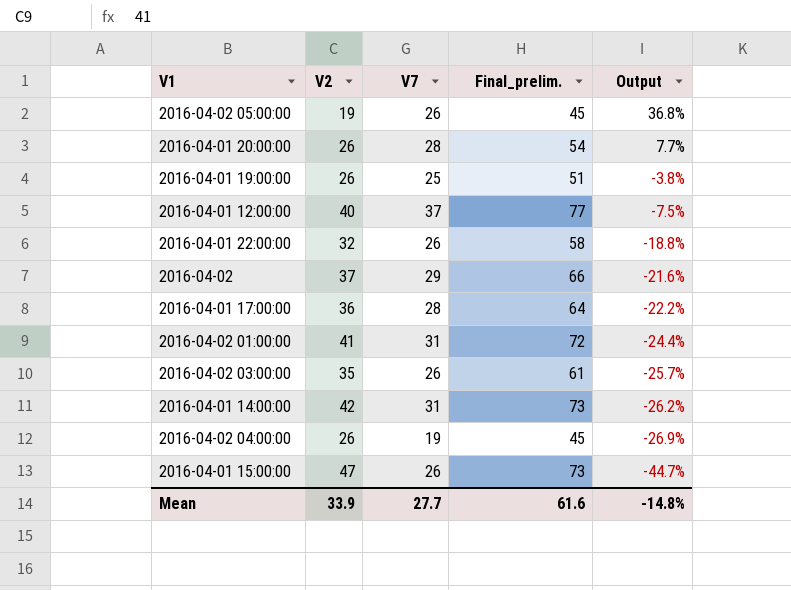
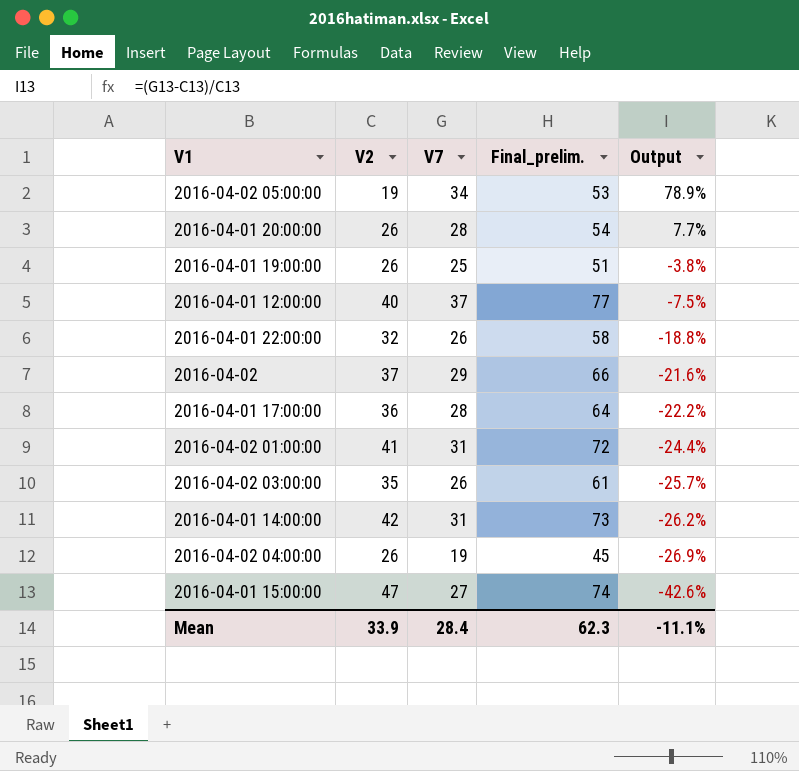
2016-04-02 05:00:00 | V7: 26 -> 34
2016-04-02 05:00:00 | Final_prelim.: 45 -> 53
2016-04-02 05:00:00 | Output: 36.8% -> 78.9%
2016-04-01 15:00:00 | V7: 26 -> 27
2016-04-01 15:00:00 | Final_prelim.: 73 -> 74
2016-04-01 15:00:00 | Output: -44.7% -> -42.6%
Mean | V7: 27.7 -> 28.4
Mean | Final_prelim.: 61.6 -> 62.3
Mean | Output: -14.8% -> -11.1%

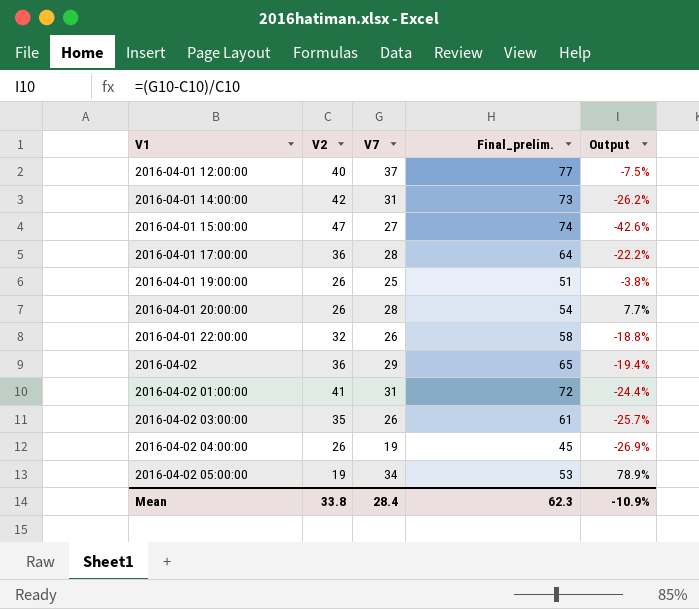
row order: Output descending -> V1 ascending
2016-04-02 | V2: 37 -> 36
2016-04-02 | Final_prelim.: 66 -> 65
2016-04-02 | Output: -21.6% -> -19.4%
Mean | V2: 33.9 -> 33.8
Mean | Output: -11.1% -> -10.9%

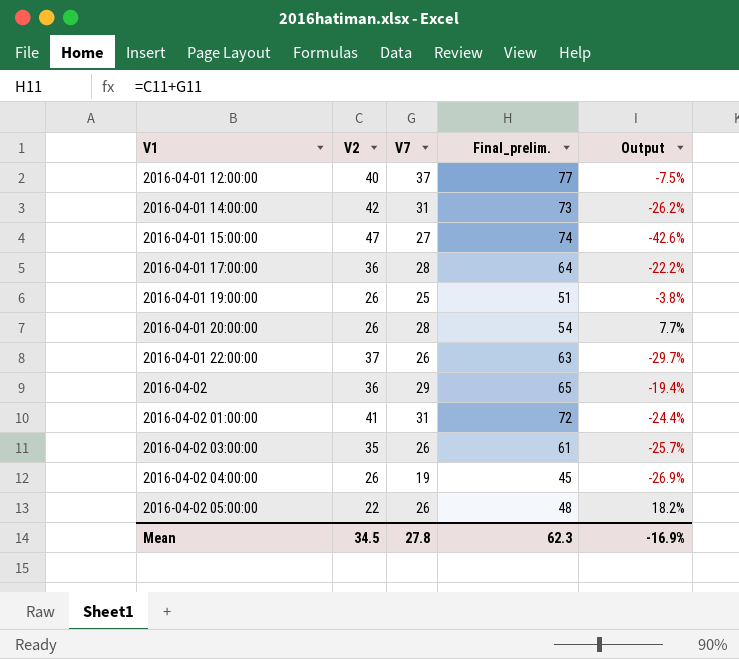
2016-04-01 22:00:00 | V2: 32 -> 37
2016-04-01 22:00:00 | Final_prelim.: 58 -> 63
2016-04-01 22:00:00 | Output: -18.8% -> -29.7%
2016-04-02 05:00:00 | V2: 19 -> 22
2016-04-02 05:00:00 | V7: 34 -> 26
2016-04-02 05:00:00 | Final_prelim.: 53 -> 48
2016-04-02 05:00:00 | Output: 78.9% -> 18.2%
Mean | V2: 33.8 -> 34.5
Mean | V7: 28.4 -> 27.8
Mean | Output: -10.9% -> -16.9%

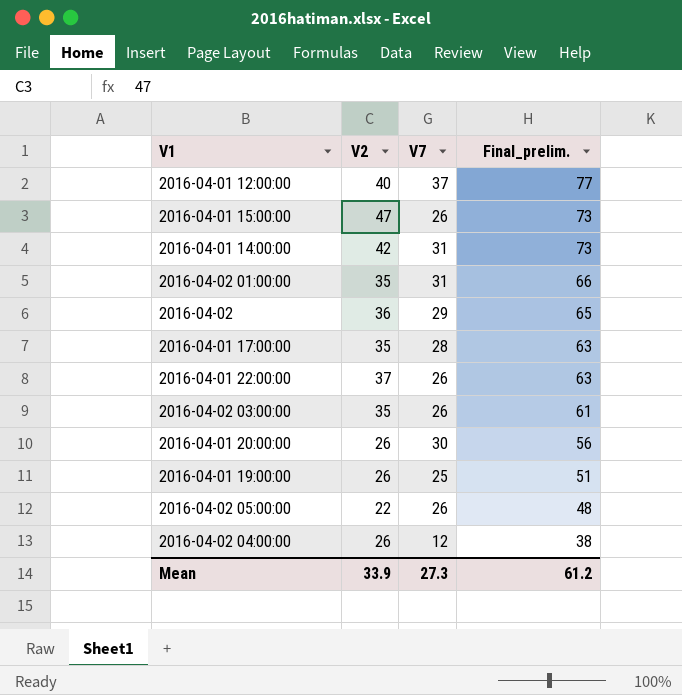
row order: V1 ascending -> Final_prelim. descending
column Output | formula: ([V7] - [V2]) / [V2] -> none
2016-04-01 15:00:00 | V7: 27 -> 26
2016-04-01 15:00:00 | Final_prelim.: 74 -> 73
2016-04-02 01:00:00 | V2: 41 -> 35
2016-04-02 01:00:00 | Final_prelim.: 72 -> 66
2016-04-01 17:00:00 | V2: 36 -> 35
2016-04-01 17:00:00 | Final_prelim.: 64 -> 63
2016-04-01 20:00:00 | V7: 28 -> 30
2016-04-01 20:00:00 | Final_prelim.: 54 -> 56
2016-04-02 04:00:00 | V7: 19 -> 12
2016-04-02 04:00:00 | Final_prelim.: 45 -> 38
Mean | V2: 34.5 -> 33.9
Mean | V7: 27.8 -> 27.3
Mean | Final_prelim.: 62.3 -> 61.2

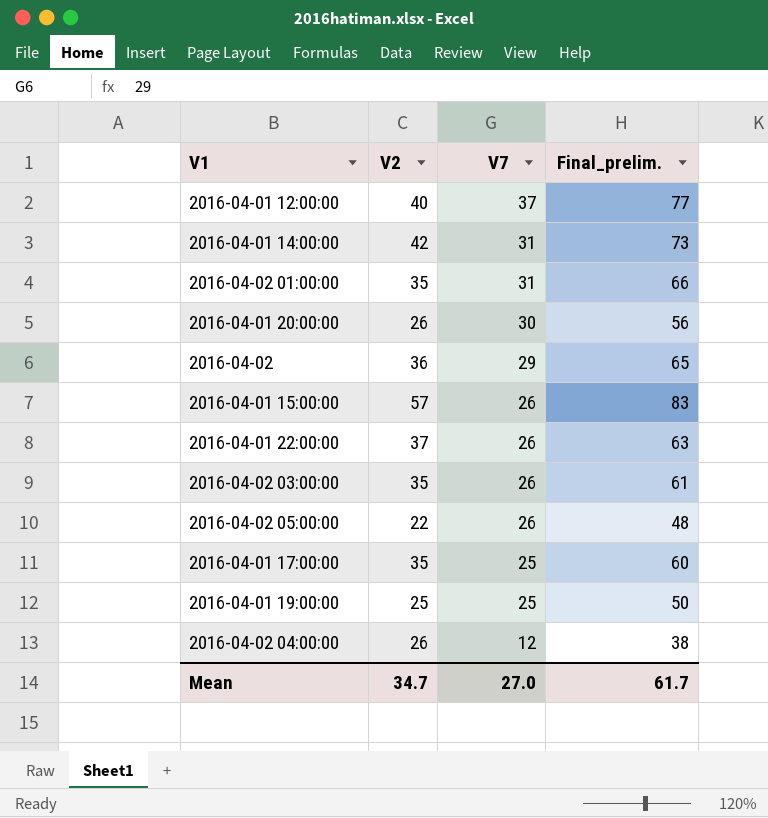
row order: Final_prelim. descending -> V7 descending
2016-04-01 15:00:00 | V2: 47 -> 57
2016-04-01 15:00:00 | Final_prelim.: 73 -> 83
2016-04-01 17:00:00 | V7: 28 -> 25
2016-04-01 17:00:00 | Final_prelim.: 63 -> 60
2016-04-01 19:00:00 | V2: 26 -> 25
2016-04-01 19:00:00 | Final_prelim.: 51 -> 50
Mean | V2: 33.9 -> 34.7
Mean | V7: 27.3 -> 27.0
Mean | Final_prelim.: 61.2 -> 61.7

